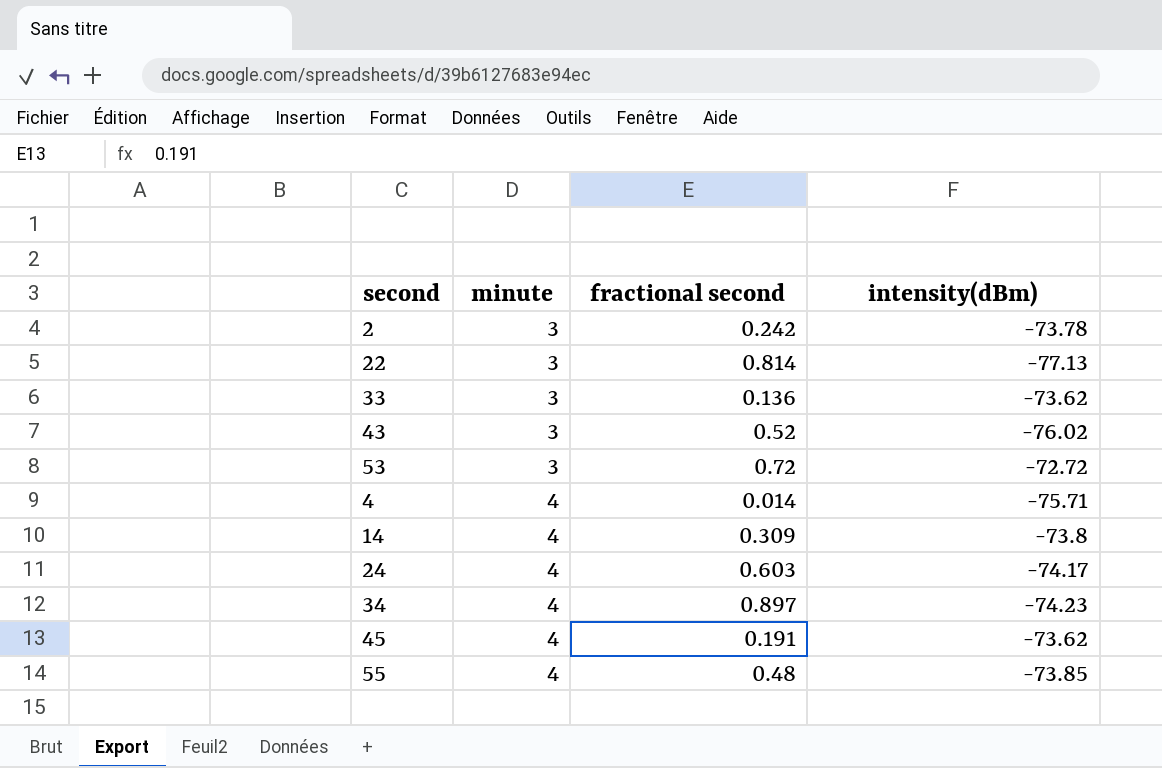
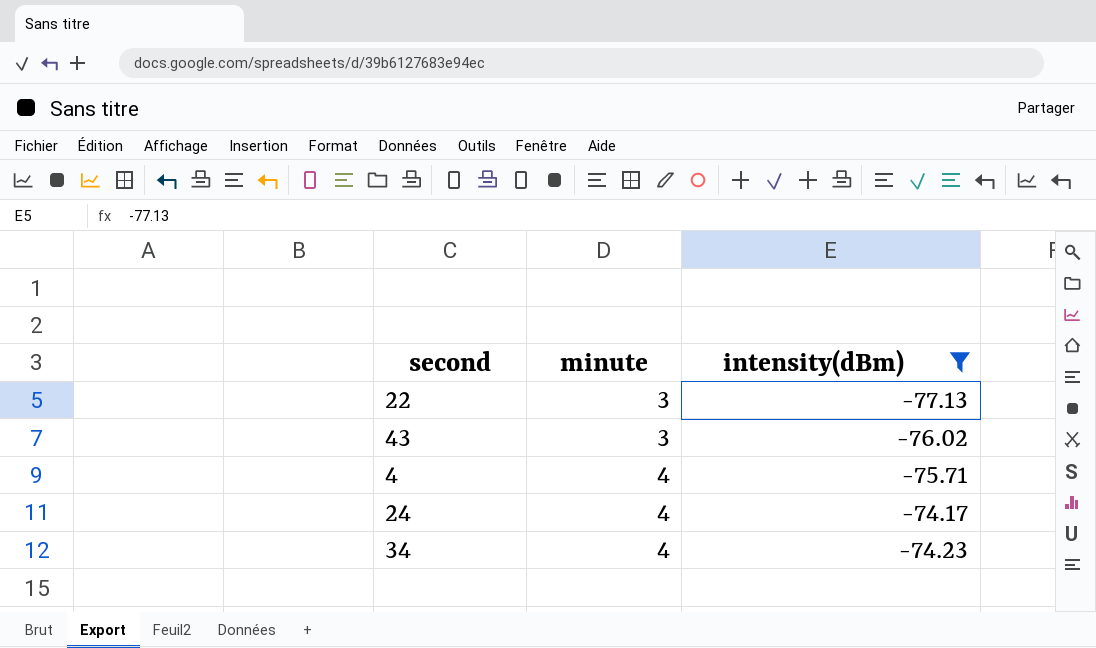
filter: none -> intensity(dBm) <= -74.17
column fractional second | position: 3 -> none

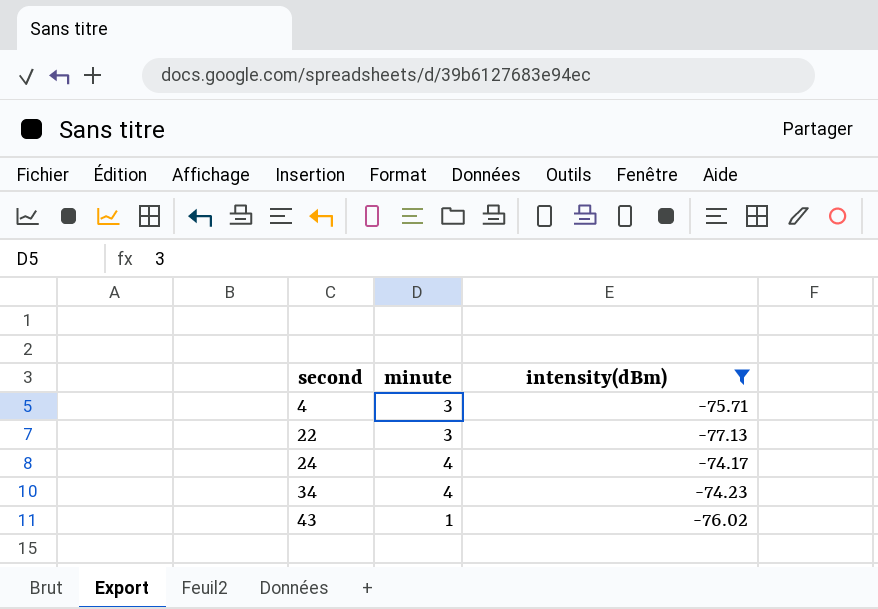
row order: minute ascending -> second ascending
4 | minute: 4 -> 3
43 | minute: 3 -> 1

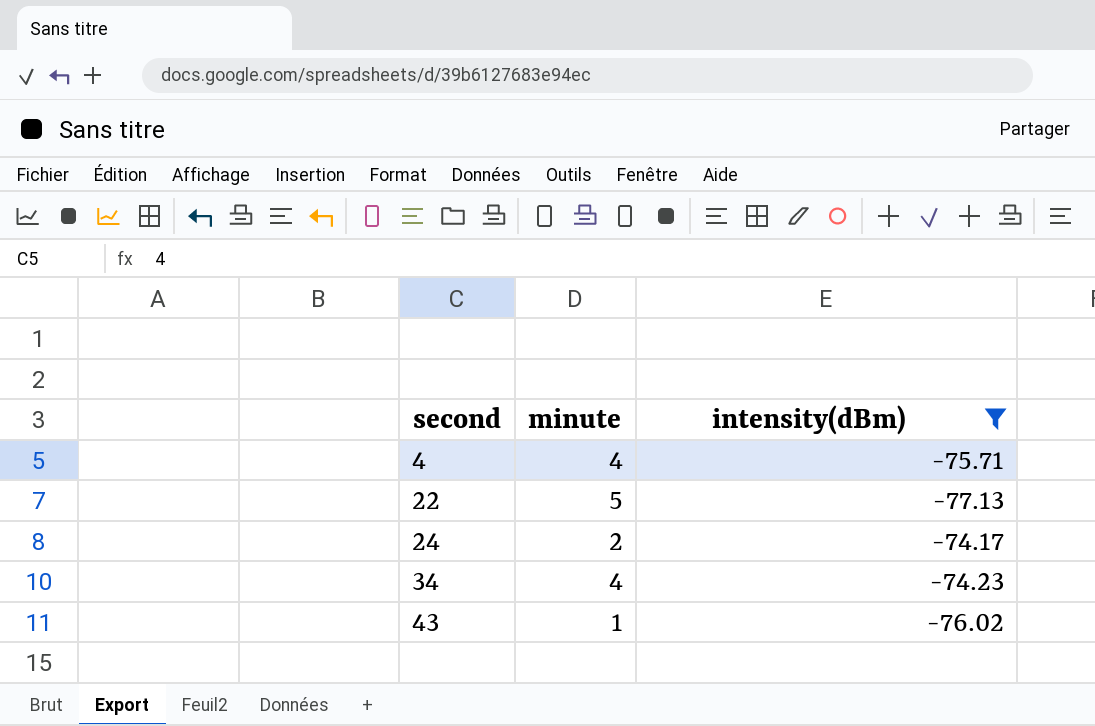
4 | minute: 3 -> 4
22 | minute: 3 -> 5
24 | minute: 4 -> 2

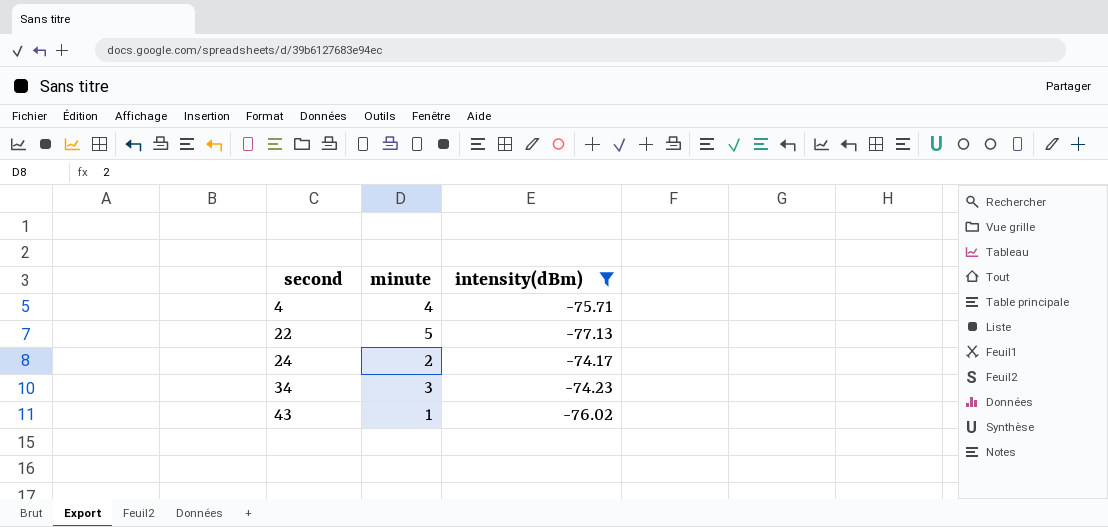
34 | minute: 4 -> 3

